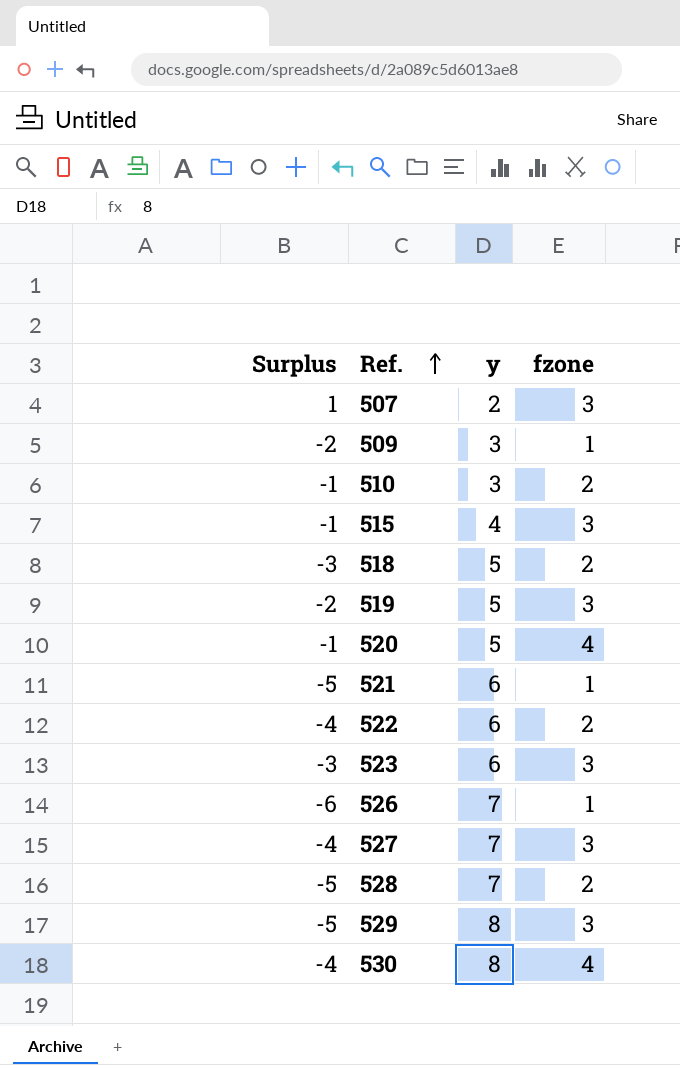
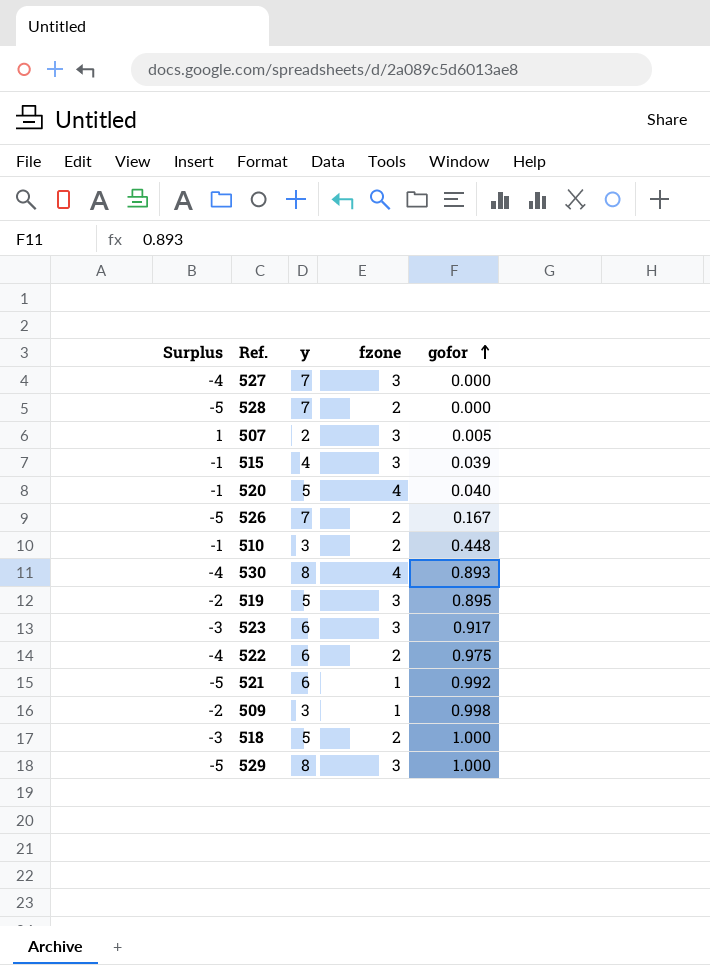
row order: Ref. ascending -> gofor ascending
column gofor | position: none -> 5
526 | Surplus: -6 -> -5
526 | fzone: 1 -> 2

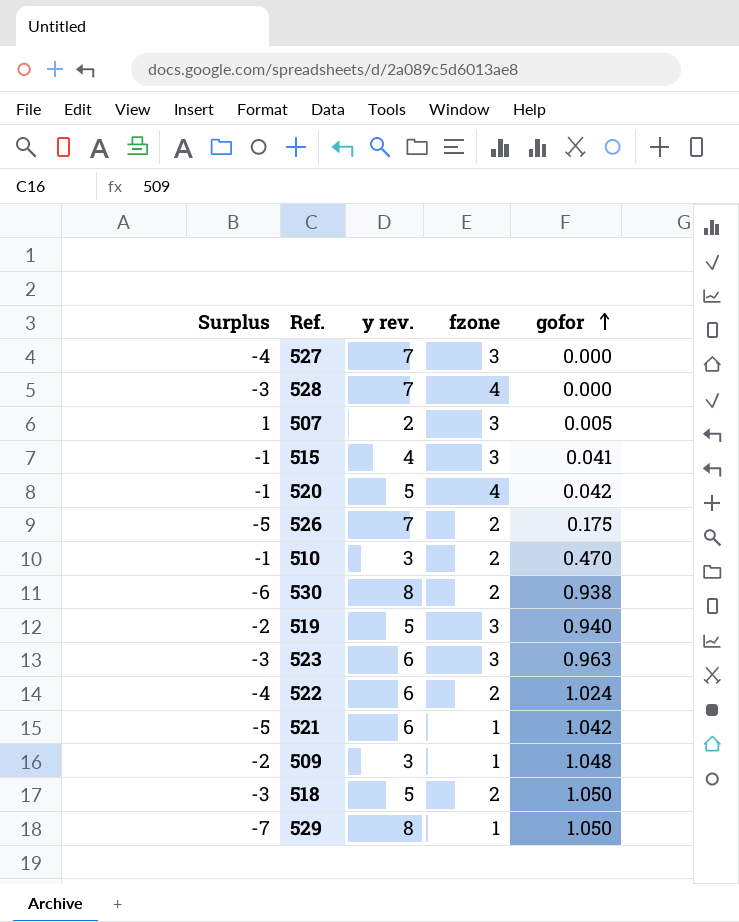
column name: y -> y rev.
528 | Surplus: -5 -> -3
528 | fzone: 2 -> 4
515 | gofor: 0.039 -> 0.041
520 | gofor: 0.040 -> 0.042
526 | gofor: 0.167 -> 0.175
510 | gofor: 0.448 -> 0.470
530 | Surplus: -4 -> -6
530 | fzone: 4 -> 2
530 | gofor: 0.893 -> 0.938
519 | gofor: 0.895 -> 0.940
523 | gofor: 0.917 -> 0.963
522 | gofor: 0.975 -> 1.024
521 | gofor: 0.992 -> 1.042
509 | gofor: 0.998 -> 1.048
518 | gofor: 1.000 -> 1.050
529 | Surplus: -5 -> -7
529 | fzone: 3 -> 1
529 | gofor: 1.000 -> 1.050

